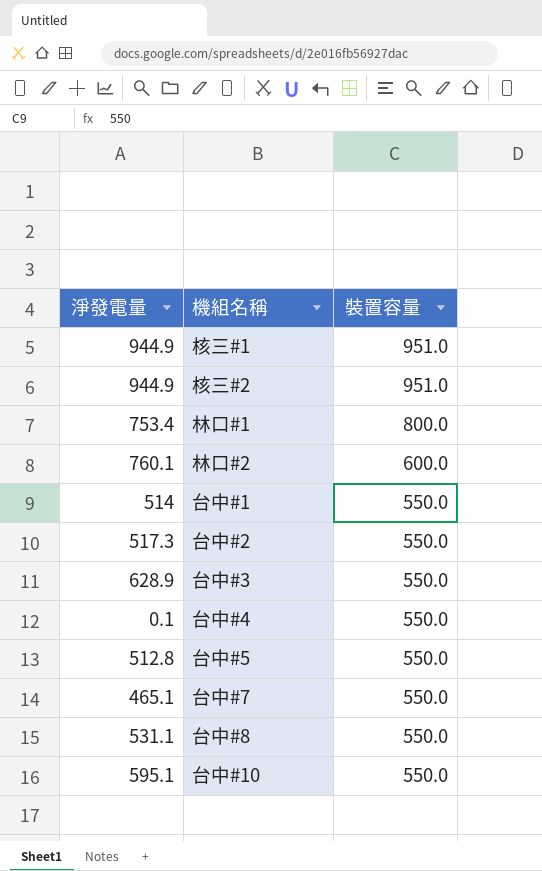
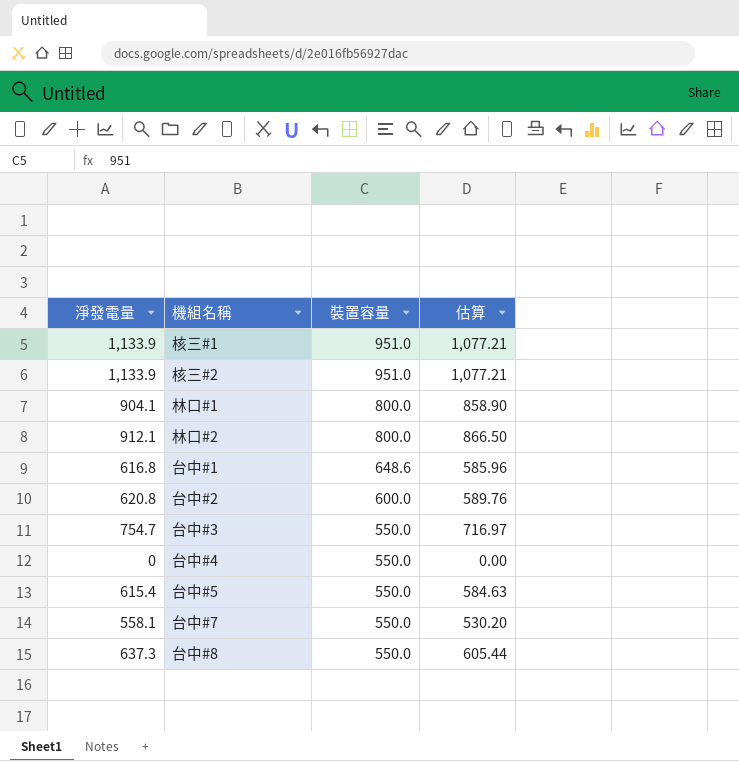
column 估算 | formula: none -> [淨發電量] * 0.95
row 台中#10: 595.1 | 550.0 -> none
核三#1 | 淨發電量: 944.9 -> 1,133.9
核三#2 | 淨發電量: 944.9 -> 1,133.9
林口#1 | 淨發電量: 753.4 -> 904.1
林口#2 | 淨發電量: 760.1 -> 912.1
林口#2 | 裝置容量: 600.0 -> 800.0
台中#1 | 淨發電量: 514 -> 616.8
台中#1 | 裝置容量: 550.0 -> 648.6
台中#2 | 淨發電量: 517.3 -> 620.8
台中#2 | 裝置容量: 550.0 -> 600.0
台中#3 | 淨發電量: 628.9 -> 754.7
台中#4 | 淨發電量: 0.1 -> 0
台中#5 | 淨發電量: 512.8 -> 615.4
台中#7 | 淨發電量: 465.1 -> 558.1
台中#8 | 淨發電量: 531.1 -> 637.3

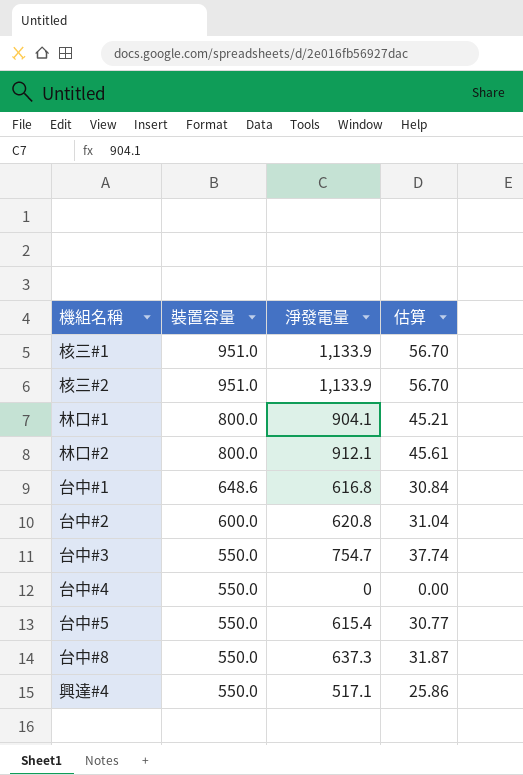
column 淨發電量 | position: 1 -> 3
column 估算 | formula: [淨發電量] * 0.95 -> [淨發電量] * 0.05
row 台中#7: 558.1 | 550.0 | 530.20 -> none
row 興達#4: none -> 550.0 | 517.1 | 25.86

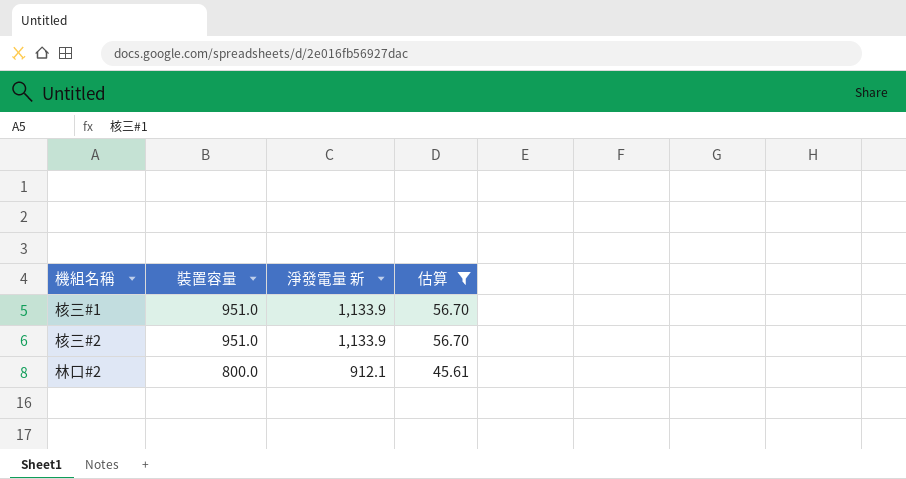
filter: none -> 估算 >= 45.61
column name: 淨發電量 -> 淨發電量 新

